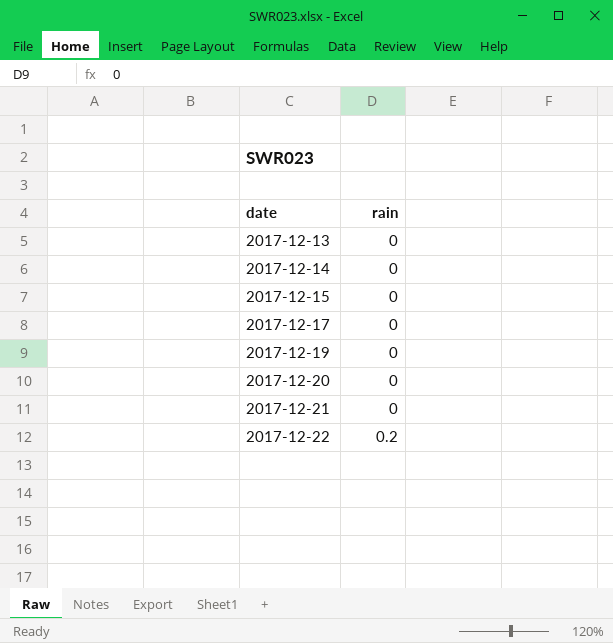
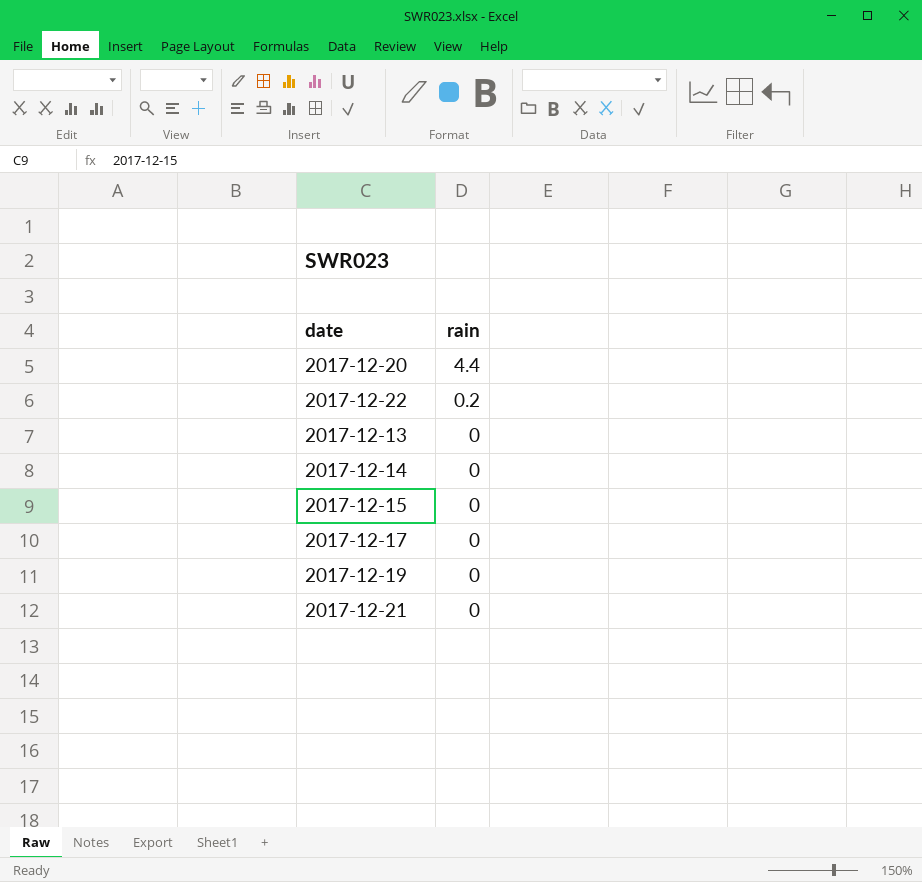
row order: date ascending -> rain descending
2017-12-20 | rain: 0 -> 4.4

